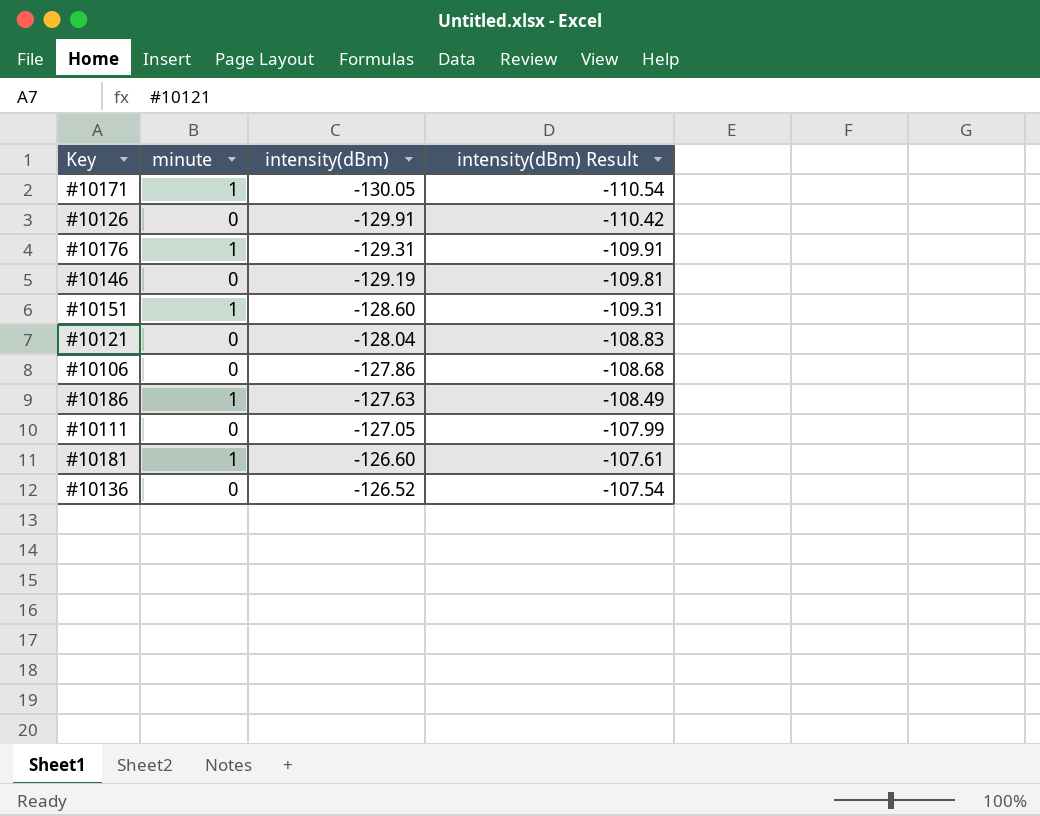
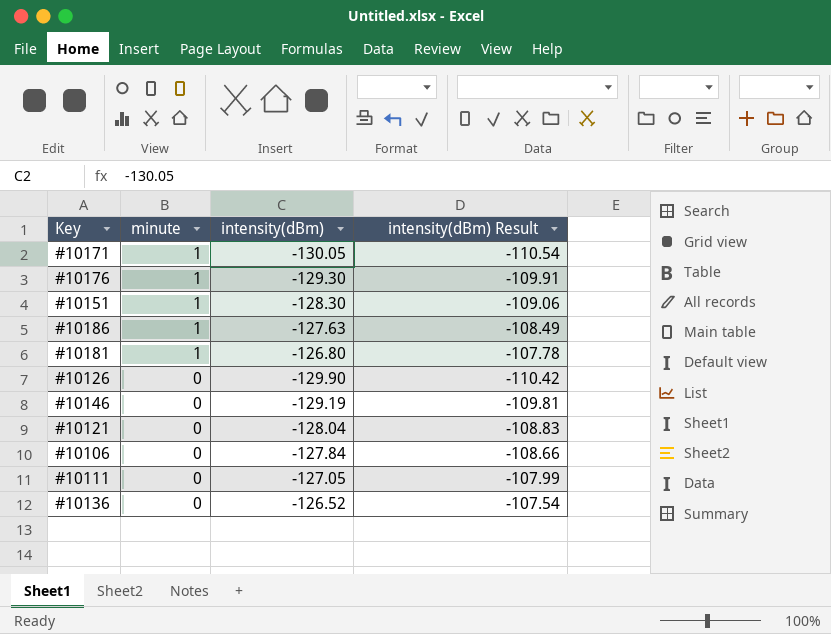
row order: intensity(dBm) ascending -> minute descending
#10176 | intensity(dBm): -129.31 -> -129.30
#10151 | intensity(dBm): -128.60 -> -128.30
#10151 | intensity(dBm) Result: -109.31 -> -109.06
#10181 | intensity(dBm): -126.60 -> -126.80
#10181 | intensity(dBm) Result: -107.61 -> -107.78
#10126 | intensity(dBm): -129.91 -> -129.90
#10106 | intensity(dBm): -127.86 -> -127.84
#10106 | intensity(dBm) Result: -108.68 -> -108.66

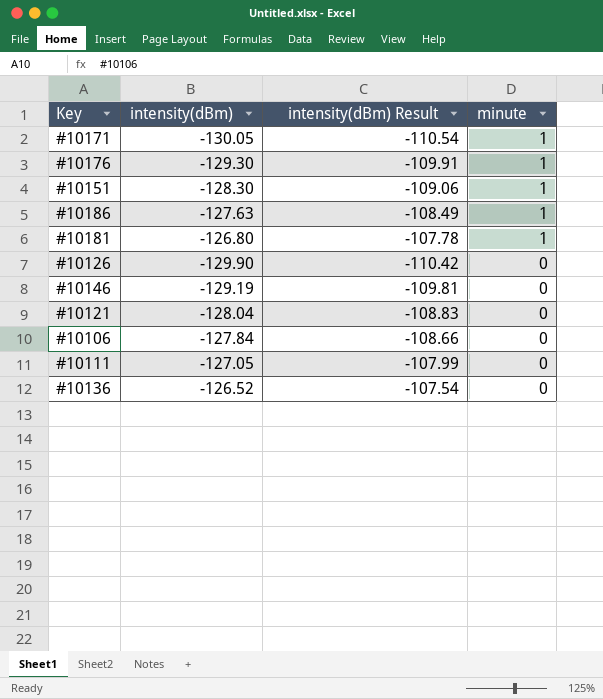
column minute | position: 2 -> 4

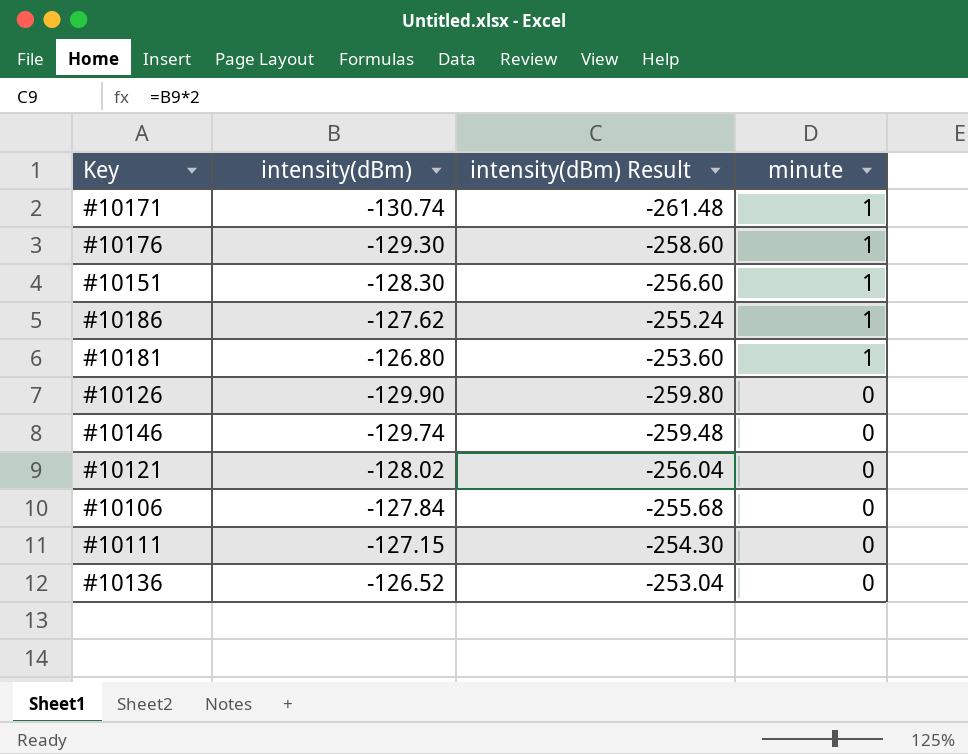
column intensity(dBm) Result | formula: [intensity(dBm)] * 0.85 -> [intensity(dBm)] * 2
#10171 | intensity(dBm): -130.05 -> -130.74
#10186 | intensity(dBm): -127.63 -> -127.62
#10146 | intensity(dBm): -129.19 -> -129.74
#10121 | intensity(dBm): -128.04 -> -128.02
#10111 | intensity(dBm): -127.05 -> -127.15

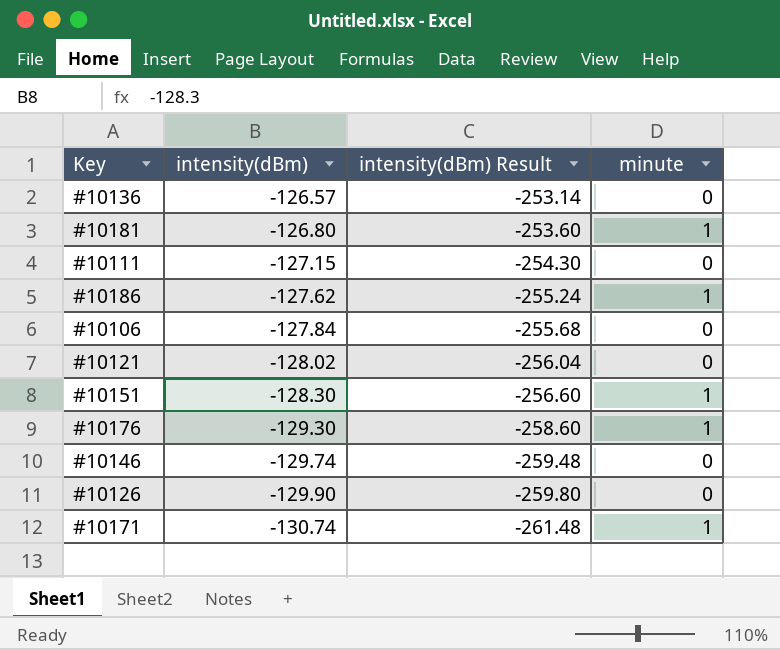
row order: minute descending -> intensity(dBm) descending
#10136 | intensity(dBm): -126.52 -> -126.57
#10136 | intensity(dBm) Result: -253.04 -> -253.14

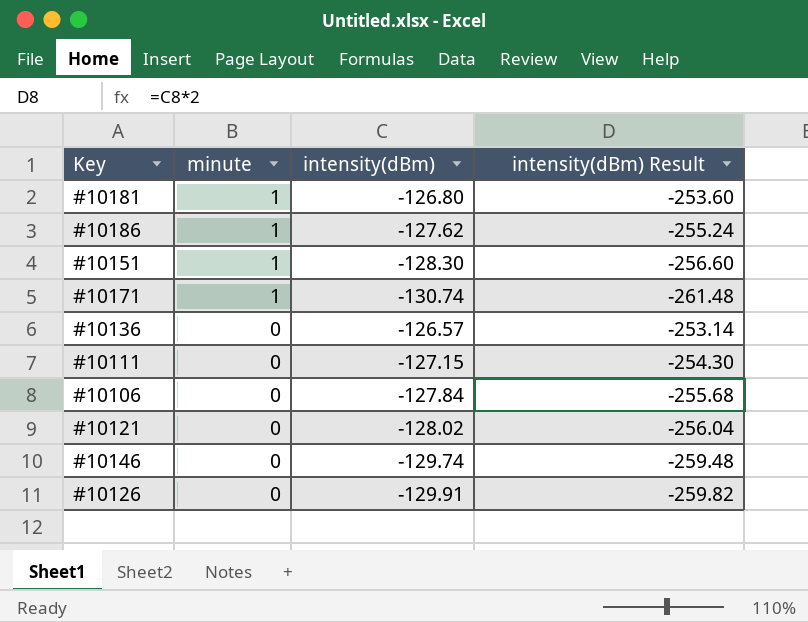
row order: intensity(dBm) descending -> minute descending
column minute | position: 4 -> 2
row #10176: -129.30 | -258.60 | 1 -> none
#10126 | intensity(dBm): -129.90 -> -129.91
#10126 | intensity(dBm) Result: -259.80 -> -259.82

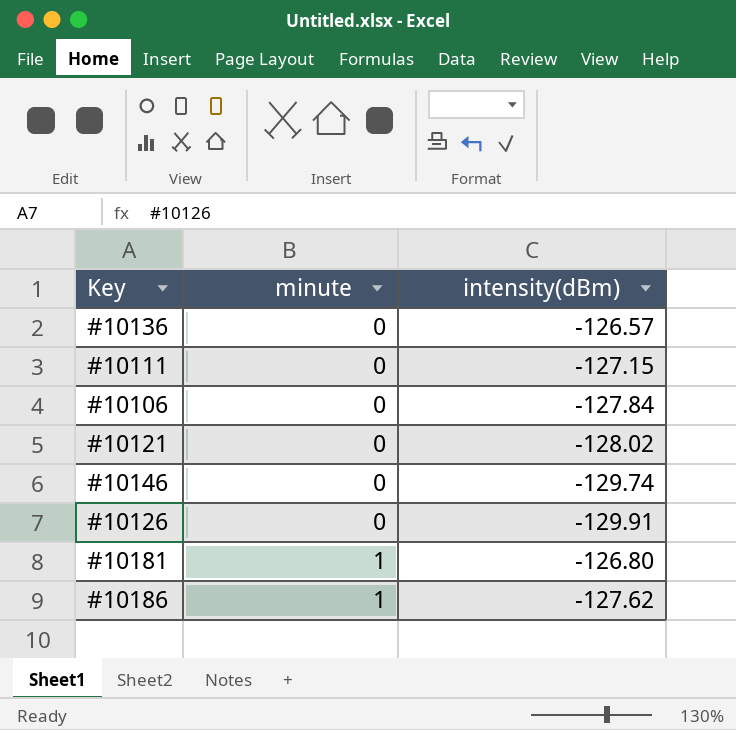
row order: minute descending -> minute ascending
column intensity(dBm) Result | formula: [intensity(dBm)] * 2 -> none
row #10151: 1 | -128.30 | -256.60 -> none
row #10171: 1 | -130.74 | -261.48 -> none

